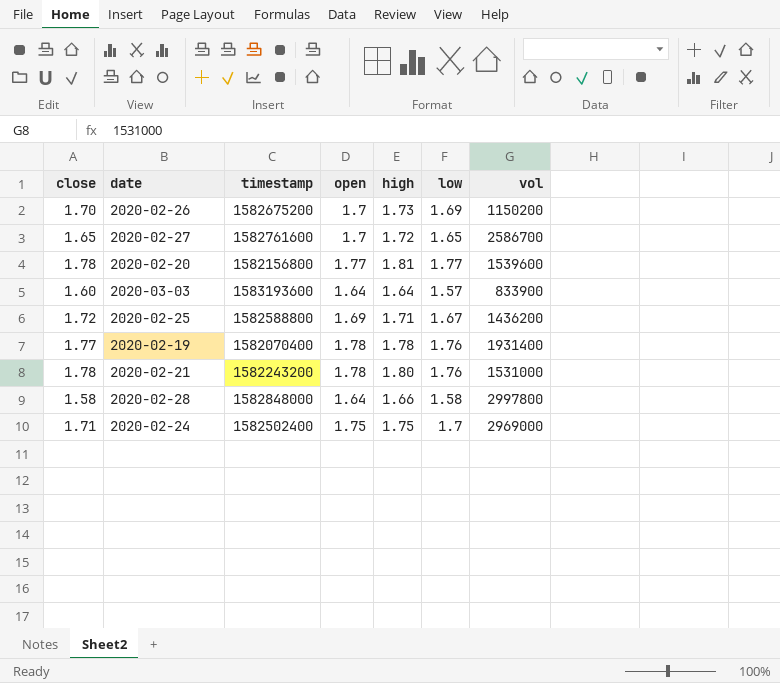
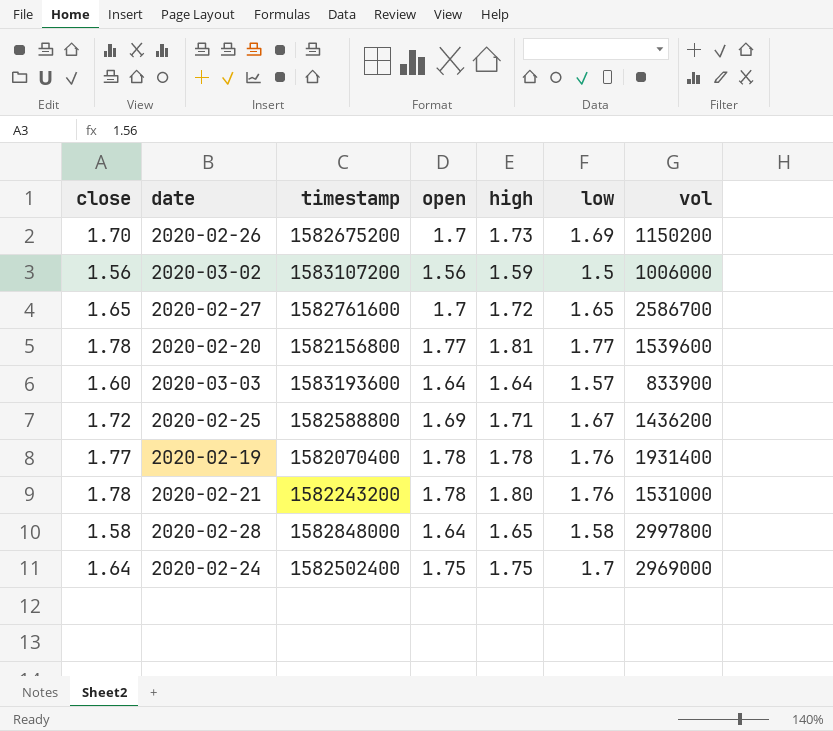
row 2020-03-02: none -> 1.56 | 1583107200 | 1.56 | 1.59 | 1.5 | 1006000
2020-02-28 | high: 1.66 -> 1.65
2020-02-24 | close: 1.71 -> 1.64

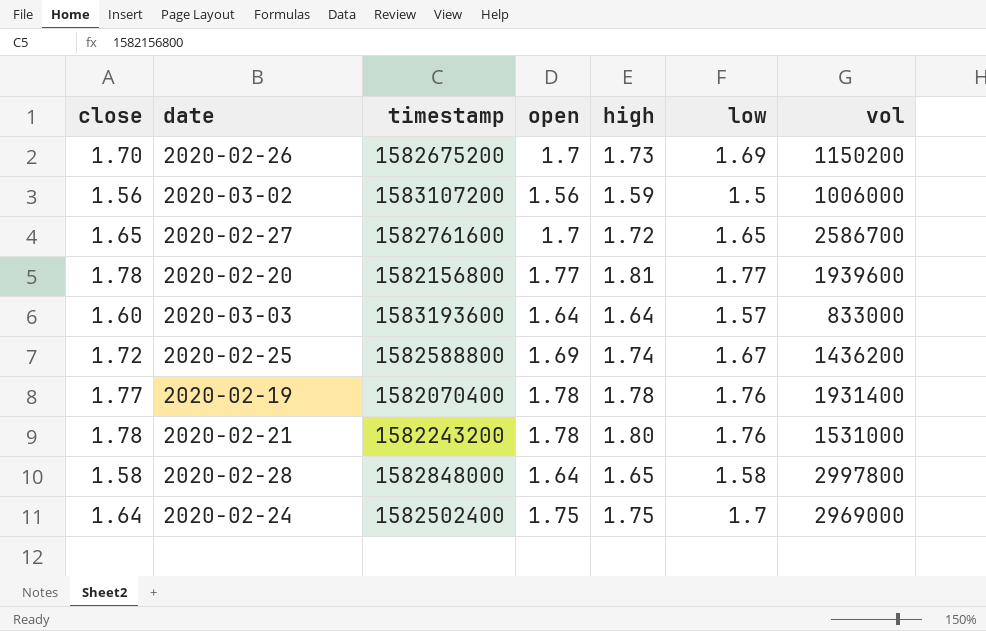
2020-02-20 | vol: 1539600 -> 1939600
2020-03-03 | vol: 833900 -> 833000
2020-02-25 | high: 1.71 -> 1.74

